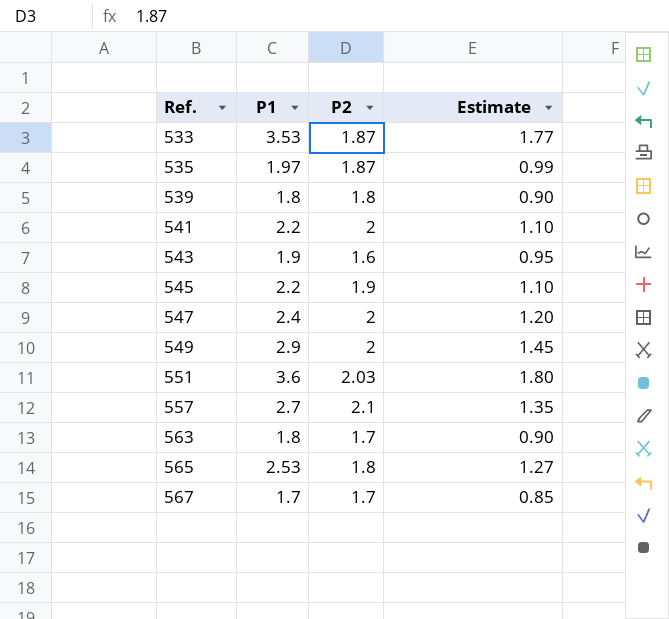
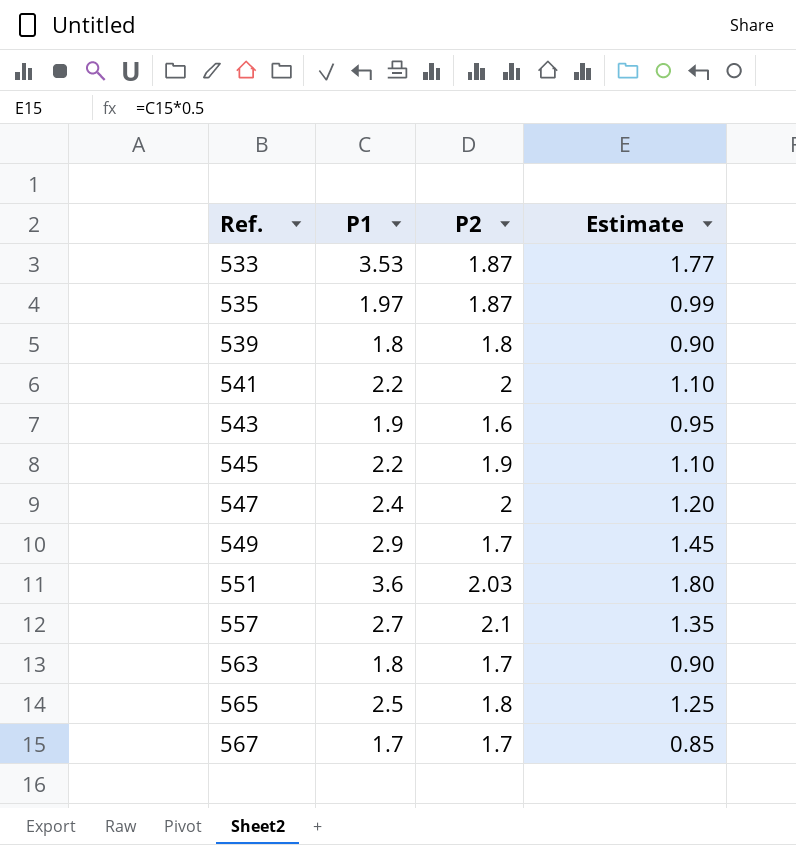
549 | P2: 2 -> 1.7
565 | P1: 2.53 -> 2.5
565 | Estimate: 1.27 -> 1.25

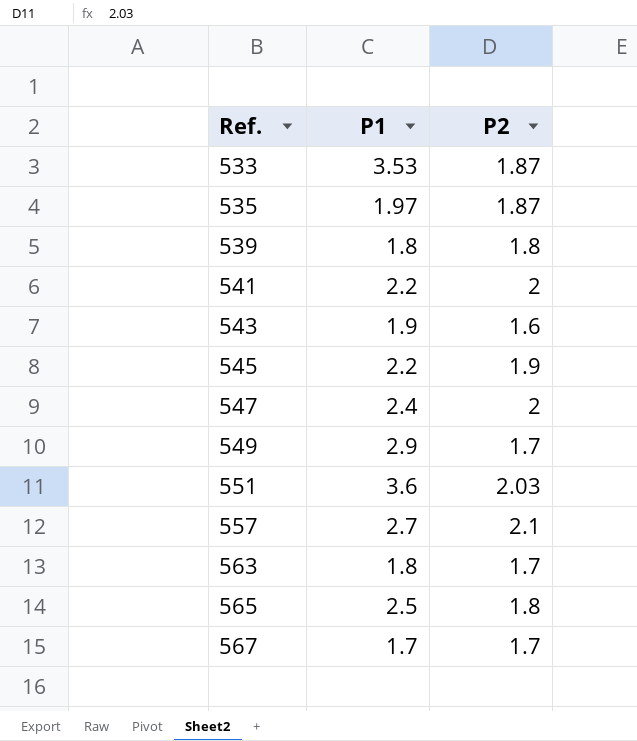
column Estimate | formula: [P1] * 0.5 -> none

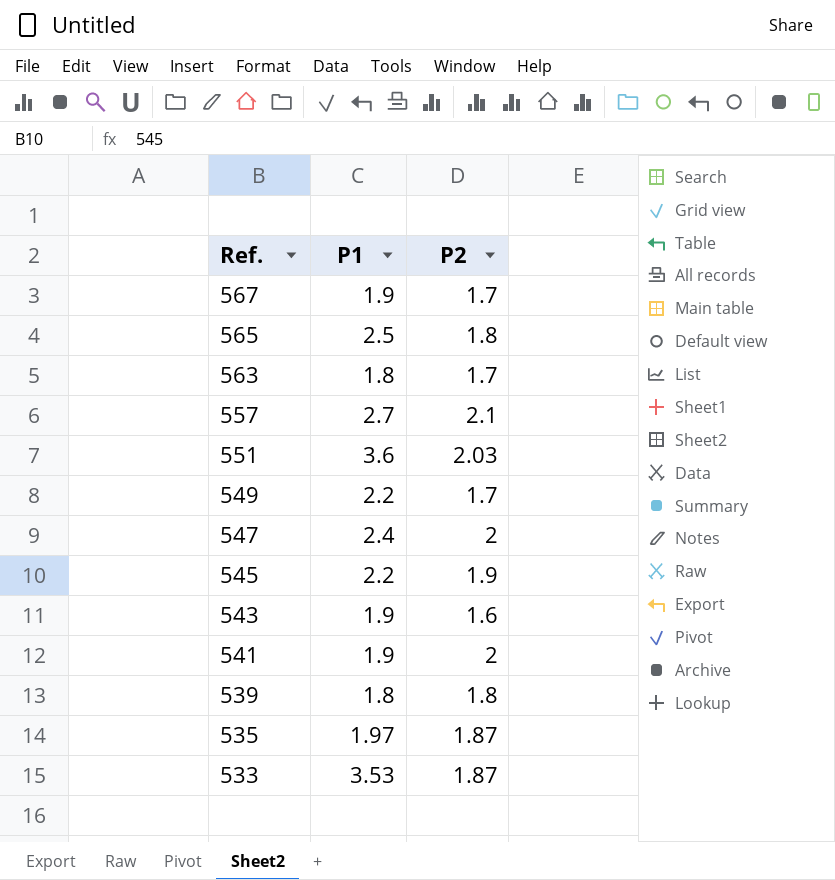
row order: Ref. ascending -> Ref. descending
567 | P1: 1.7 -> 1.9
549 | P1: 2.9 -> 2.2
541 | P1: 2.2 -> 1.9

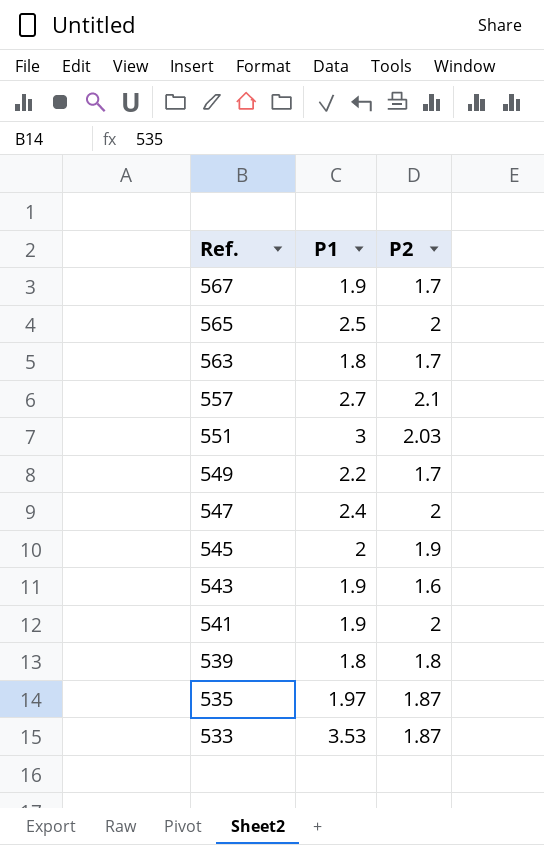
565 | P2: 1.8 -> 2
551 | P1: 3.6 -> 3
545 | P1: 2.2 -> 2

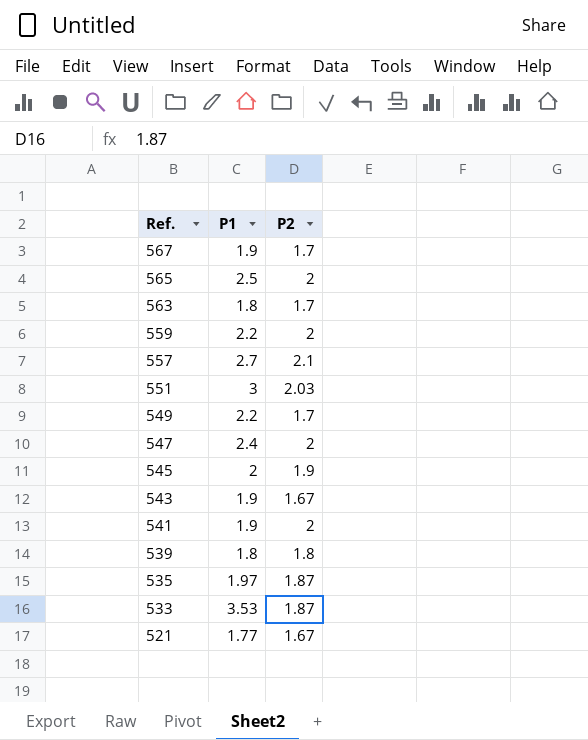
row 559: none -> 2.2 | 2
543 | P2: 1.6 -> 1.67
row 521: none -> 1.77 | 1.67

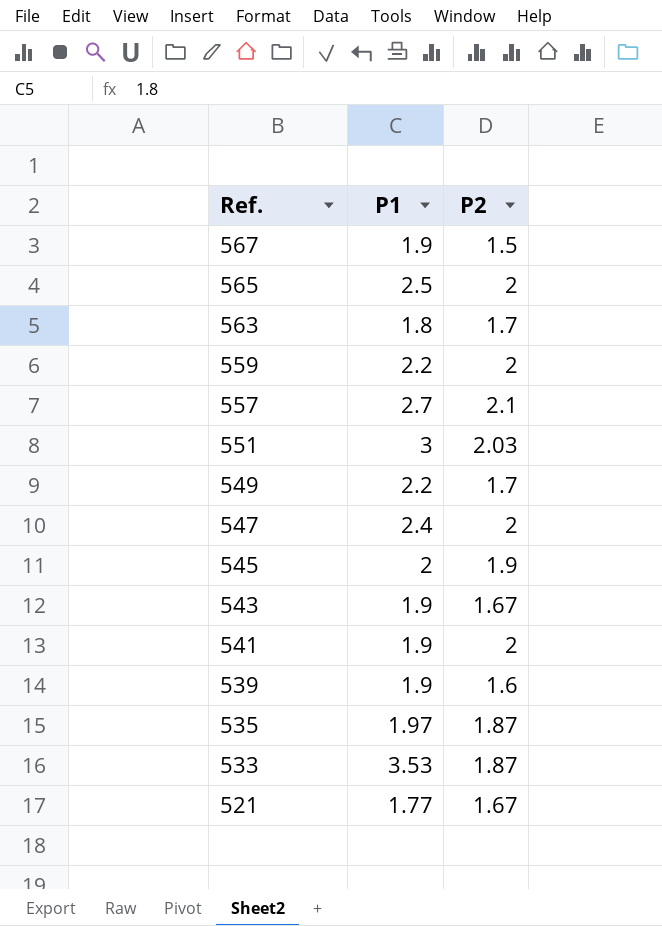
567 | P2: 1.7 -> 1.5
539 | P1: 1.8 -> 1.9
539 | P2: 1.8 -> 1.6

